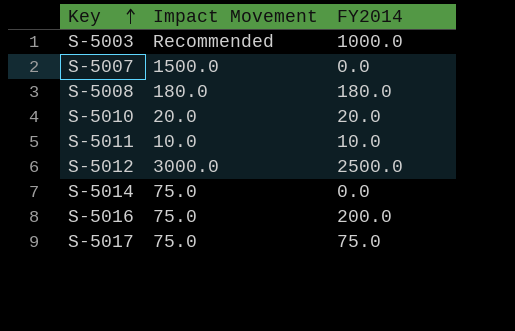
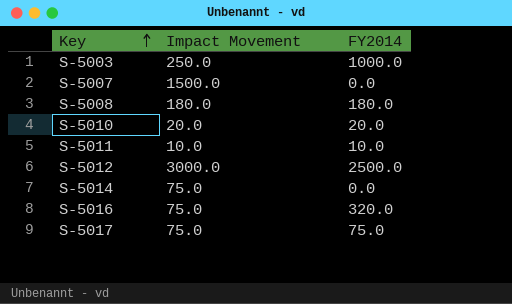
S-5003 | Impact Movement: Recommended -> 250.0
S-5016 | FY2014: 200.0 -> 320.0

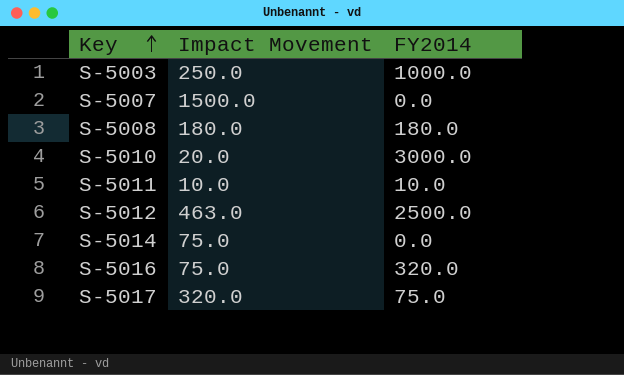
S-5010 | FY2014: 20.0 -> 3000.0
S-5012 | Impact Movement: 3000.0 -> 463.0
S-5017 | Impact Movement: 75.0 -> 320.0

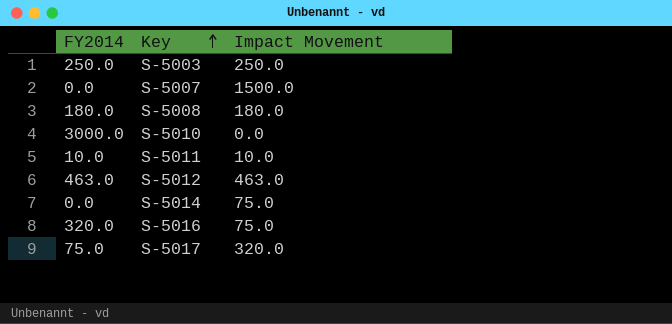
column FY2014 | position: 3 -> 1
S-5003 | FY2014: 1000.0 -> 250.0
S-5010 | Impact Movement: 20.0 -> 0.0
S-5012 | FY2014: 2500.0 -> 463.0

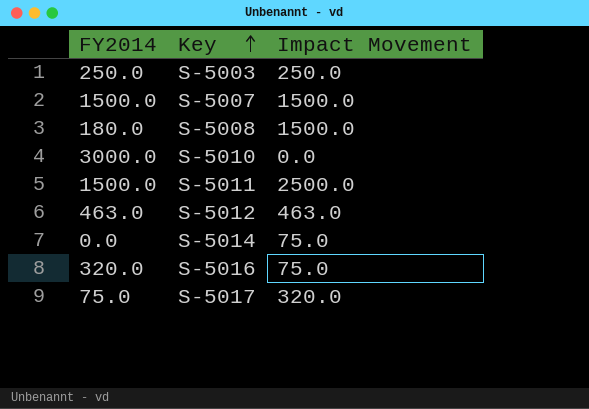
S-5007 | FY2014: 0.0 -> 1500.0
S-5008 | Impact Movement: 180.0 -> 1500.0
S-5011 | FY2014: 10.0 -> 1500.0
S-5011 | Impact Movement: 10.0 -> 2500.0

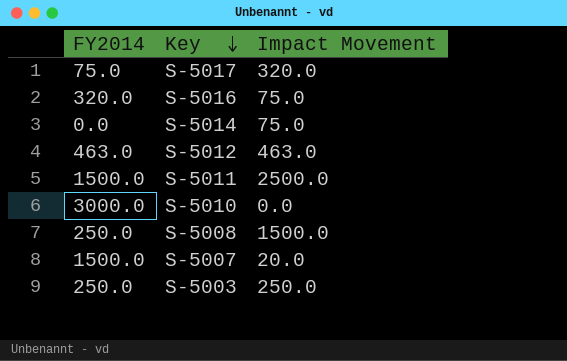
row order: Key ascending -> Key descending
S-5008 | FY2014: 180.0 -> 250.0
S-5007 | Impact Movement: 1500.0 -> 20.0

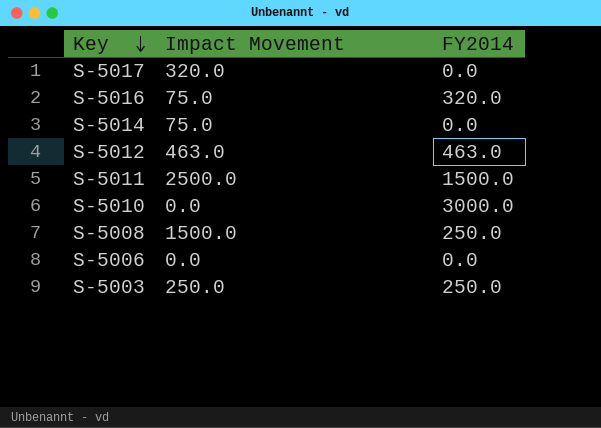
column FY2014 | position: 1 -> 3
row S-5007: 1500.0 | 20.0 -> none
S-5017 | FY2014: 75.0 -> 0.0
row S-5006: none -> 0.0 | 0.0

